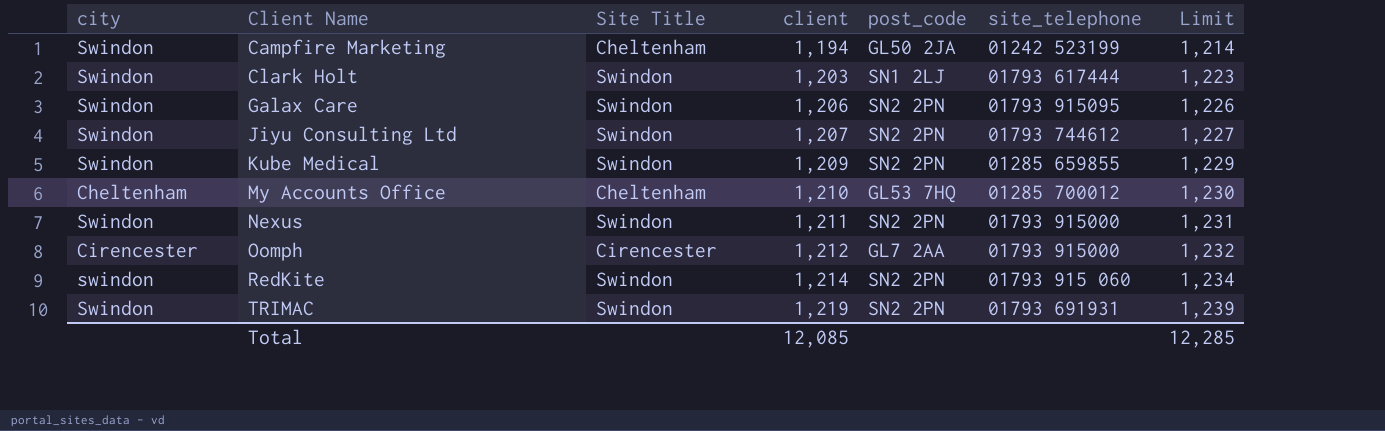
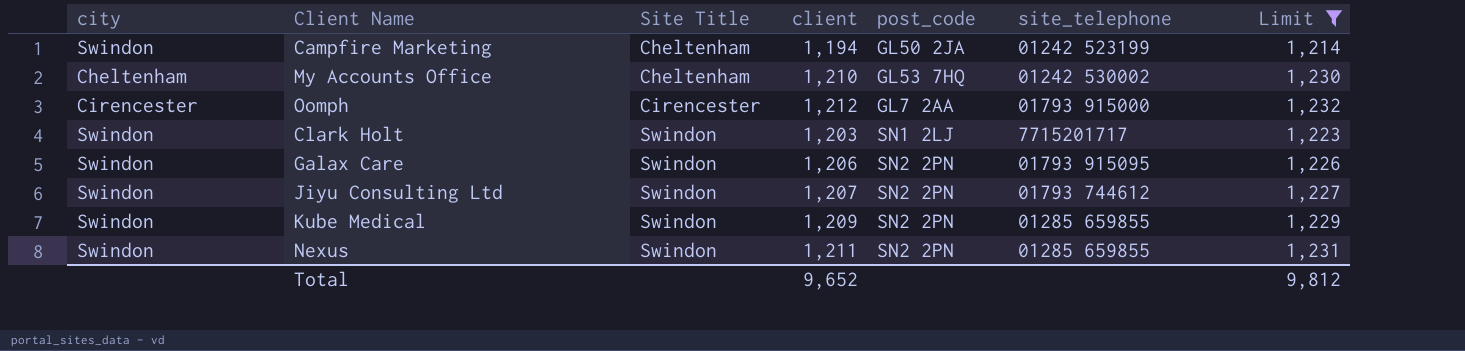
filter: none -> Limit <= 1,232
row order: Client Name ascending -> Site Title ascending
My Accounts Office | site_telephone: 01285 700012 -> 01242 530002
Clark Holt | site_telephone: 01793 617444 -> 7715201717
Nexus | site_telephone: 01793 915000 -> 01285 659855
Total | client: 12,085 -> 9,652
Total | Limit: 12,285 -> 9,812

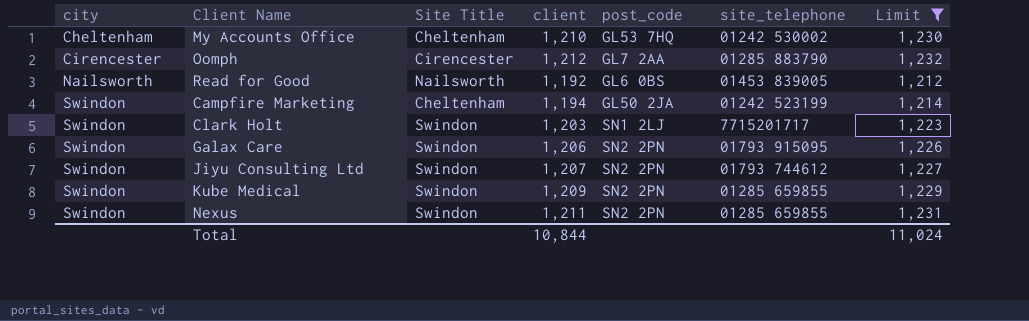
row order: Site Title ascending -> city ascending
Oomph | site_telephone: 01793 915000 -> 01285 883790
row Read for Good: none -> Nailsworth | Nailsworth | 1,192 | GL6 0BS | 01453 839005 | 1,212
Total | client: 9,652 -> 10,844
Total | Limit: 9,812 -> 11,024

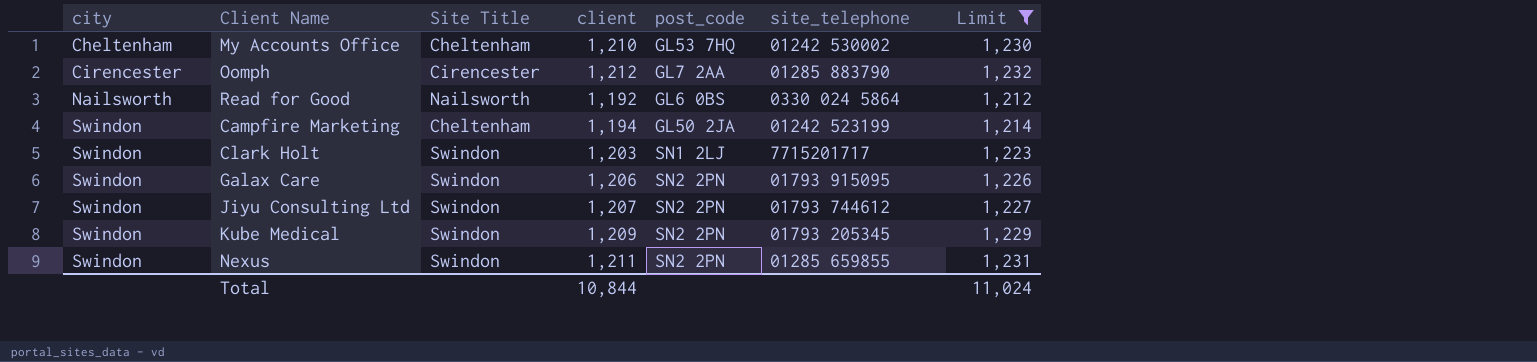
Read for Good | site_telephone: 01453 839005 -> 0330 024 5864
Kube Medical | site_telephone: 01285 659855 -> 01793 205345

